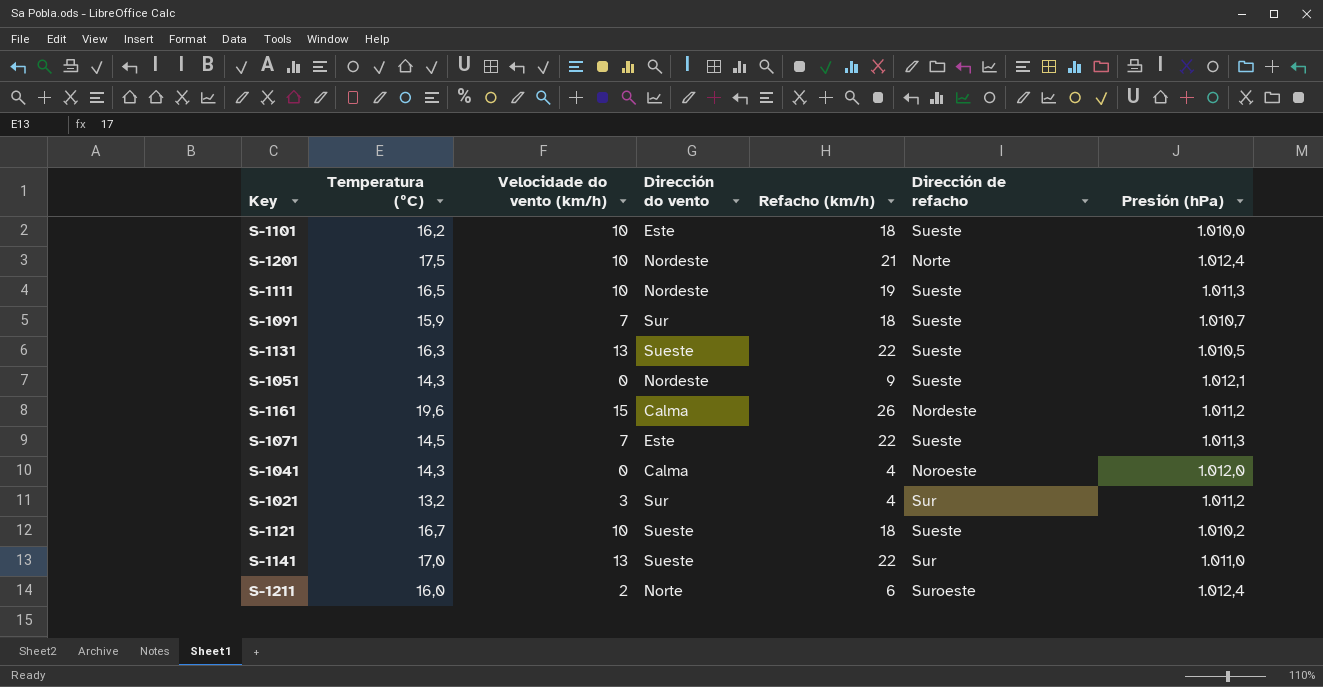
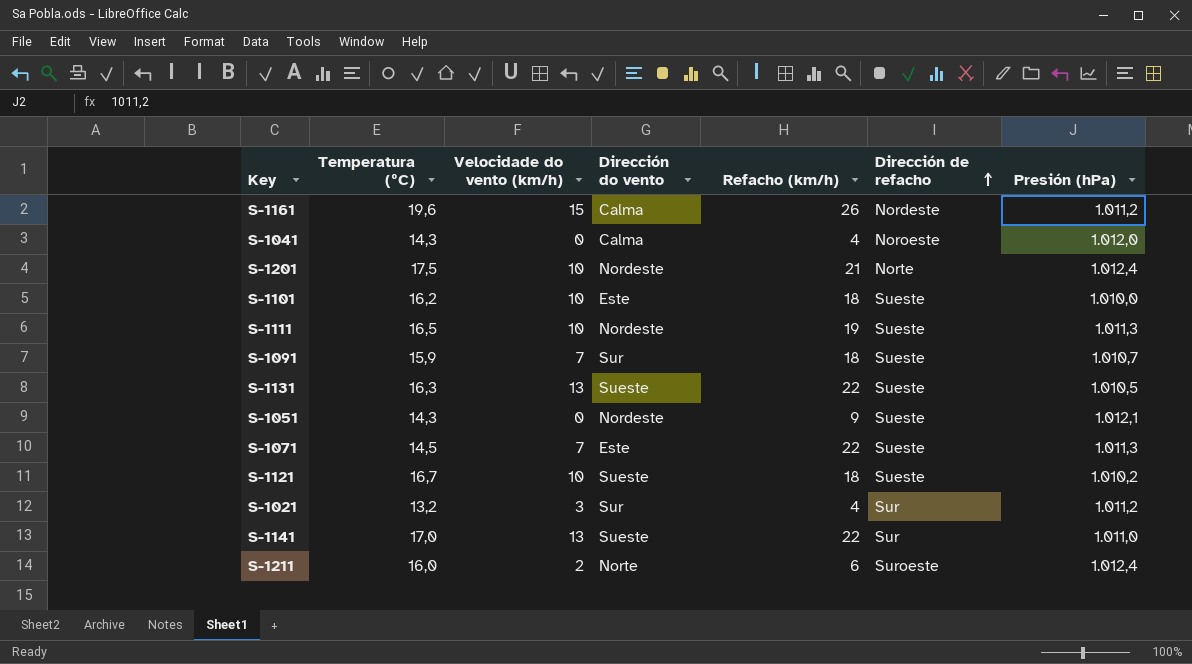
row order: none -> Dirección de refacho ascending

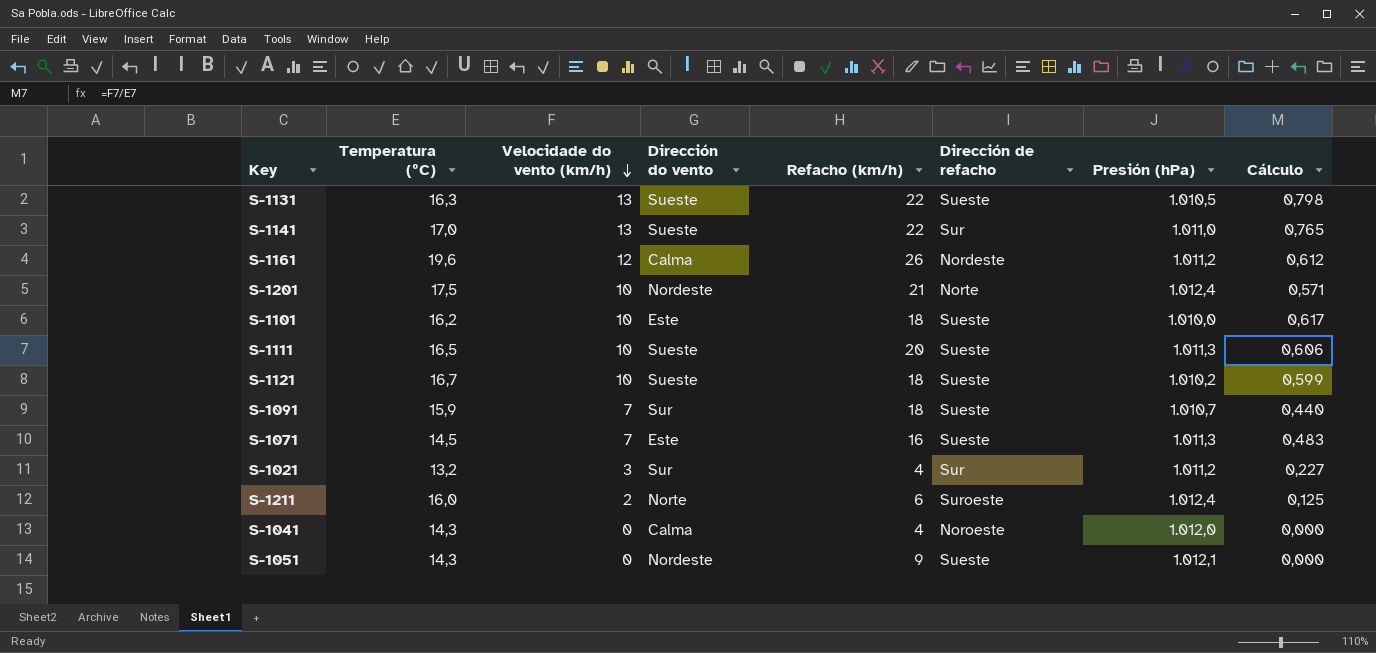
row order: Dirección de refacho ascending -> Velocidade do vento (km/h) descending
column Cálculo | formula: none -> [Velocidade do vento (km/h)] / [Temperatura (ºC)]
S-1161 | Velocidade do vento (km/h): 15 -> 12
S-1111 | Dirección do vento: Nordeste -> Sueste
S-1111 | Refacho (km/h): 19 -> 20
S-1071 | Refacho (km/h): 22 -> 16

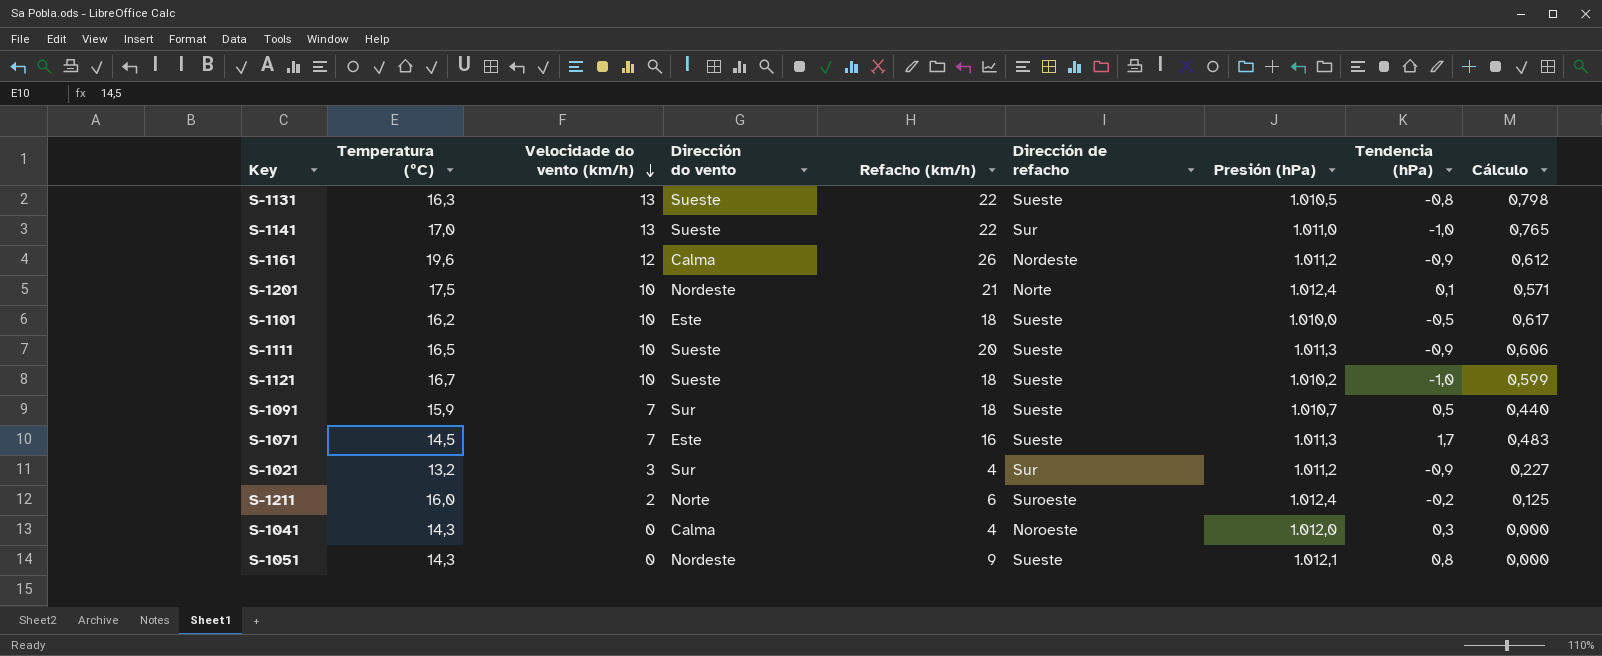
column Tendencia (hPa) | position: none -> 8

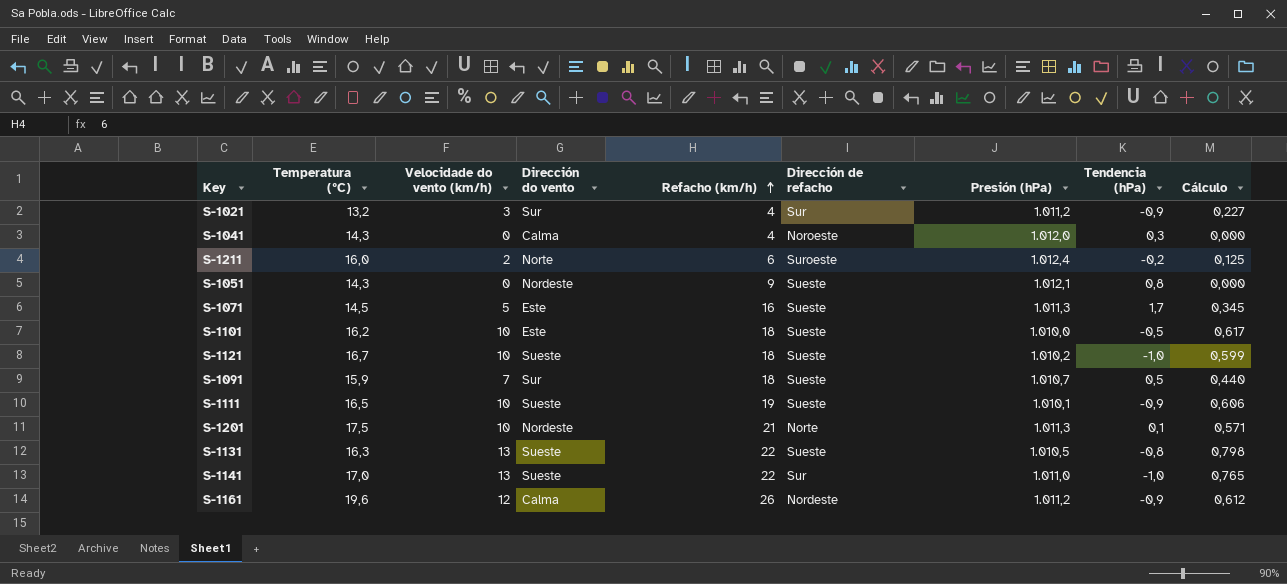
row order: Velocidade do vento (km/h) descending -> Refacho (km/h) ascending
S-1071 | Velocidade do vento (km/h): 7 -> 5
S-1071 | Cálculo: 0,483 -> 0,345
S-1111 | Refacho (km/h): 20 -> 19
S-1111 | Presión (hPa): 1.011,3 -> 1.010,1
S-1201 | Presión (hPa): 1.012,4 -> 1.011,3

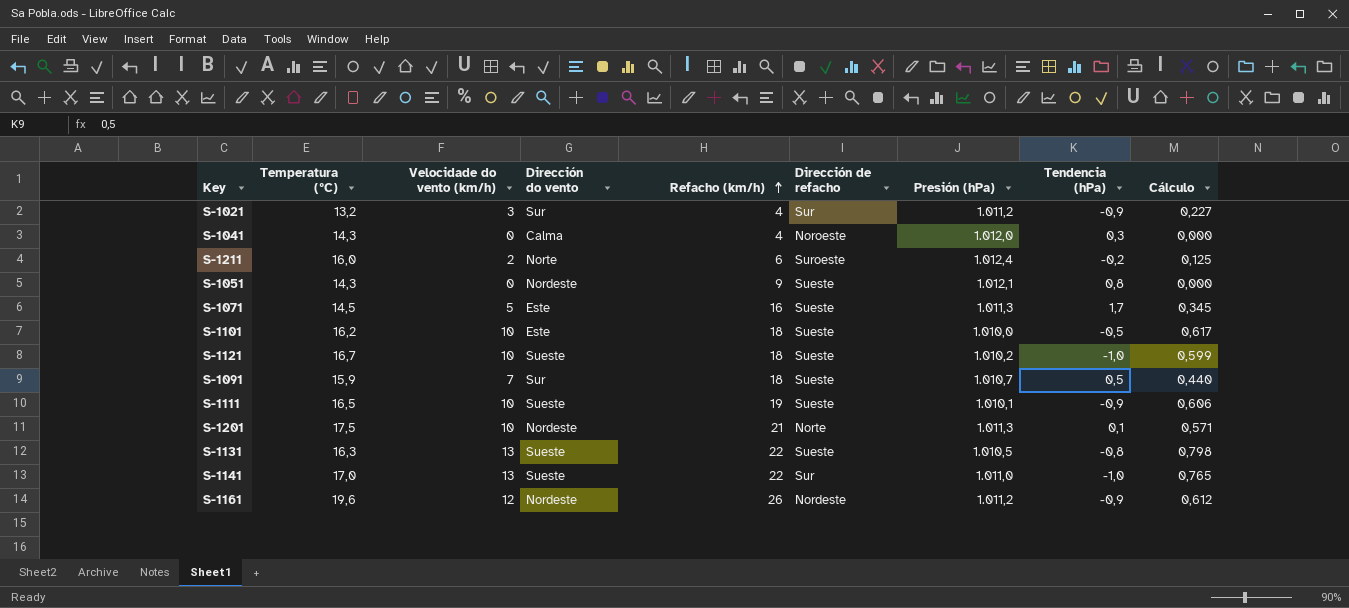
S-1161 | Dirección do vento: Calma -> Nordeste

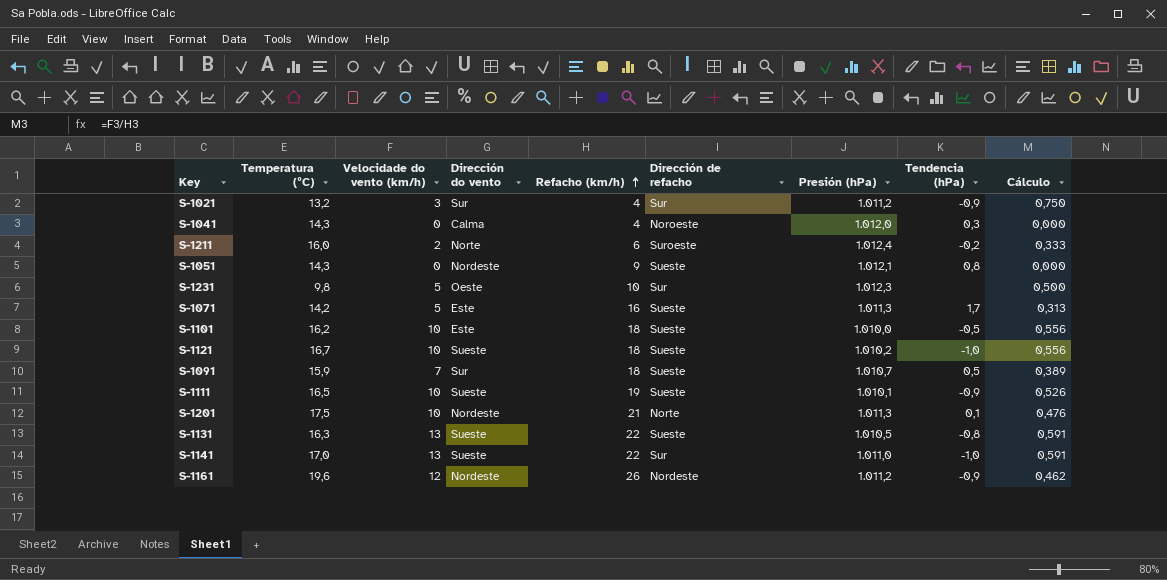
column Cálculo | formula: [Velocidade do vento (km/h)] / [Temperatura (ºC)] -> [Velocidade do vento (km/h)] / [Refacho (km/h)]
row S-1231: none -> 9,8 | 5 | Oeste | 10 | Sur | 1.012,3 | none | 0,500
S-1071 | Temperatura (ºC): 14,5 -> 14,2

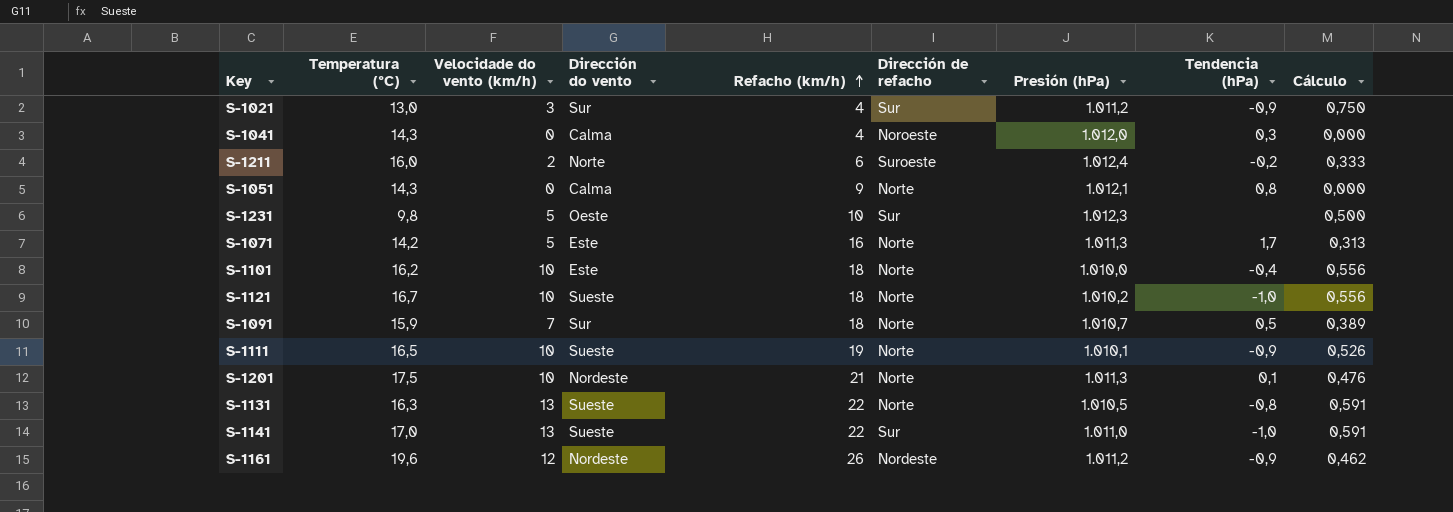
S-1021 | Temperatura (ºC): 13,2 -> 13,0
S-1051 | Dirección do vento: Nordeste -> Calma
S-1051 | Dirección de refacho: Sueste -> Norte
S-1071 | Dirección de refacho: Sueste -> Norte
S-1101 | Dirección de refacho: Sueste -> Norte
S-1101 | Tendencia (hPa): -0,5 -> -0,4
S-1121 | Dirección de refacho: Sueste -> Norte
S-1091 | Dirección de refacho: Sueste -> Norte
S-1111 | Dirección de refacho: Sueste -> Norte
S-1131 | Dirección de refacho: Sueste -> Norte

